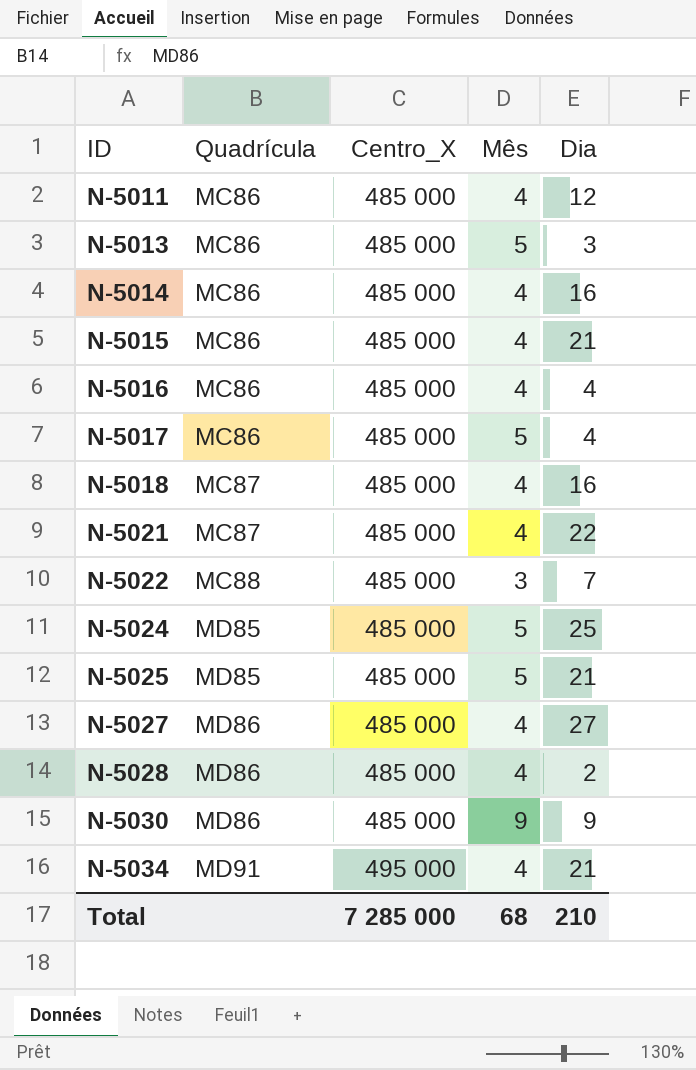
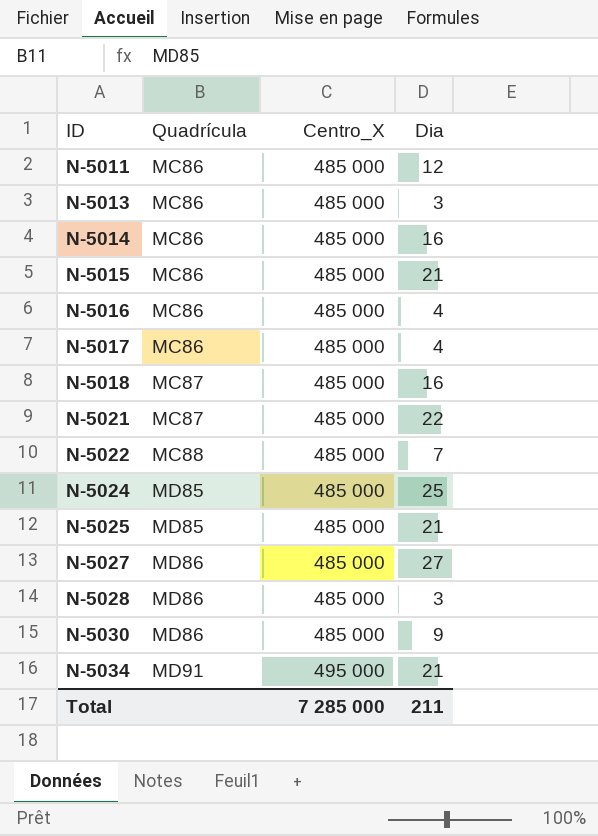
column Mês | position: 4 -> none
N-5028 | Dia: 2 -> 3
Total | Dia: 210 -> 211

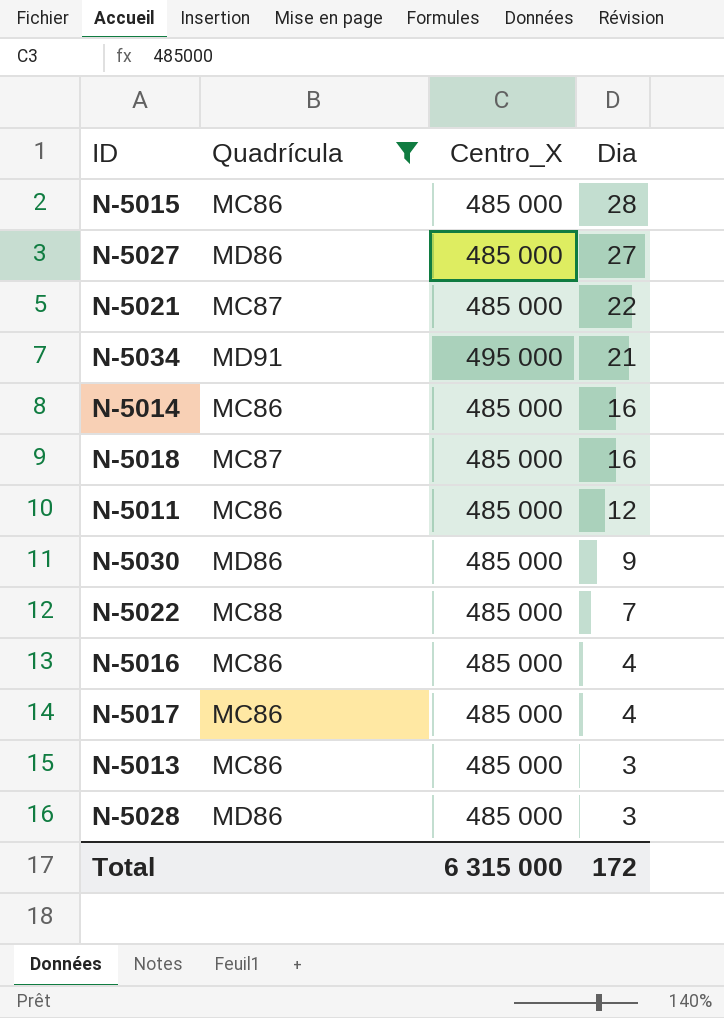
filter: none -> Quadrícula != MD85
row order: ID ascending -> Dia descending
N-5015 | Dia: 21 -> 28
Total | Centro_X: 7 285 000 -> 6 315 000
Total | Dia: 211 -> 172

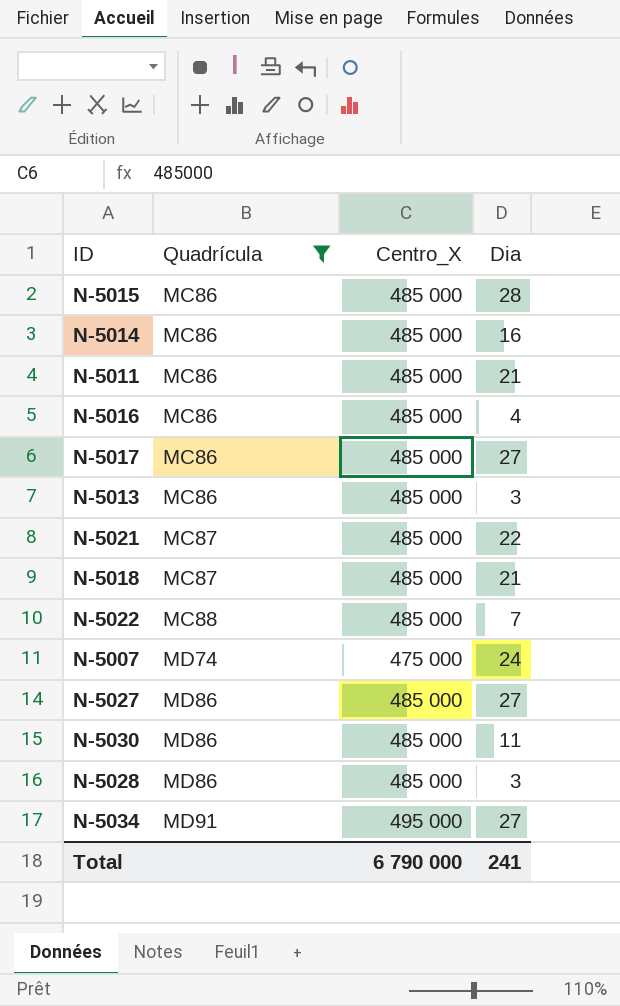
row order: Dia descending -> Quadrícula ascending
N-5011 | Dia: 12 -> 21
N-5017 | Dia: 4 -> 27
N-5018 | Dia: 16 -> 21
row N-5007: none -> MD74 | 475 000 | 24
N-5030 | Dia: 9 -> 11
N-5034 | Dia: 21 -> 27
Total | Centro_X: 6 315 000 -> 6 790 000
Total | Dia: 172 -> 241

